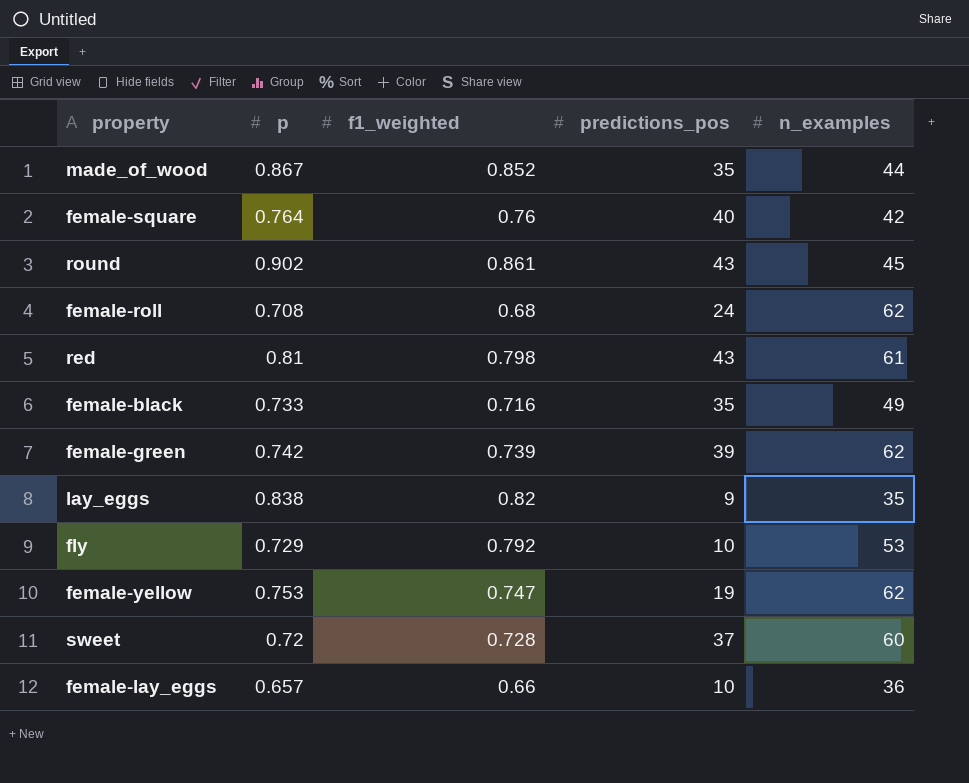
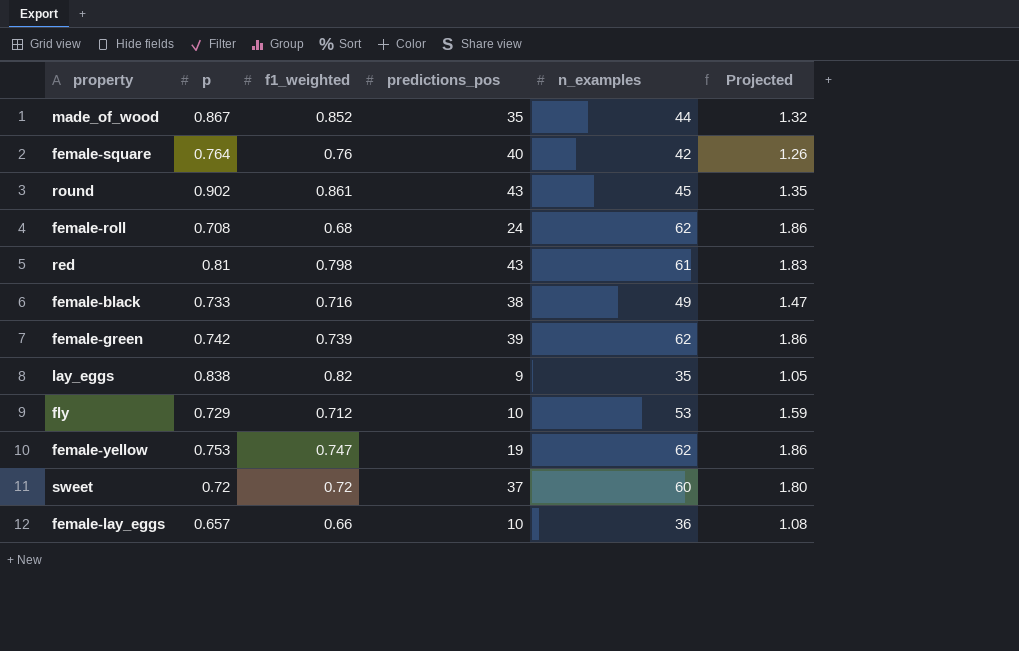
column Projected | formula: none -> [n_examples] * 0.03
female-black | predictions_pos: 35 -> 38
fly | f1_weighted: 0.792 -> 0.712
sweet | f1_weighted: 0.728 -> 0.72

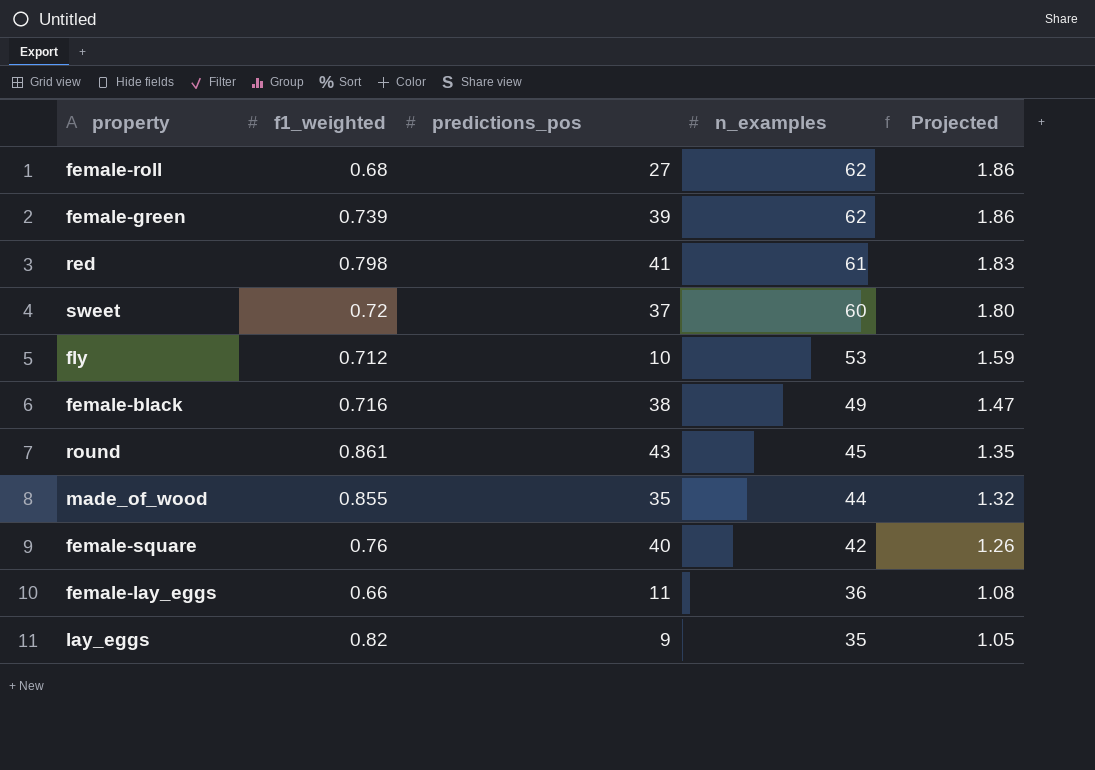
row order: none -> n_examples descending
column p | position: 2 -> none
row female-yellow: 0.753 | 0.747 | 19 | 62 | 1.86 -> none
female-roll | predictions_pos: 24 -> 27
red | predictions_pos: 43 -> 41
made_of_wood | f1_weighted: 0.852 -> 0.855
female-lay_eggs | predictions_pos: 10 -> 11

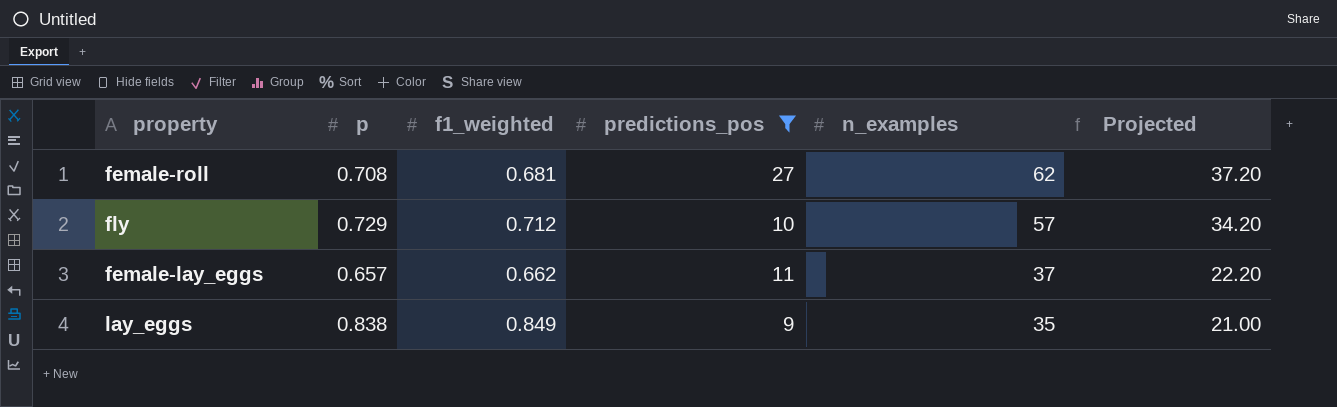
filter: none -> predictions_pos <= 27
column p | position: none -> 2
column Projected | formula: [n_examples] * 0.03 -> [n_examples] * 0.6
female-roll | f1_weighted: 0.68 -> 0.681
fly | n_examples: 53 -> 57
female-lay_eggs | f1_weighted: 0.66 -> 0.662
female-lay_eggs | n_examples: 36 -> 37
lay_eggs | f1_weighted: 0.82 -> 0.849

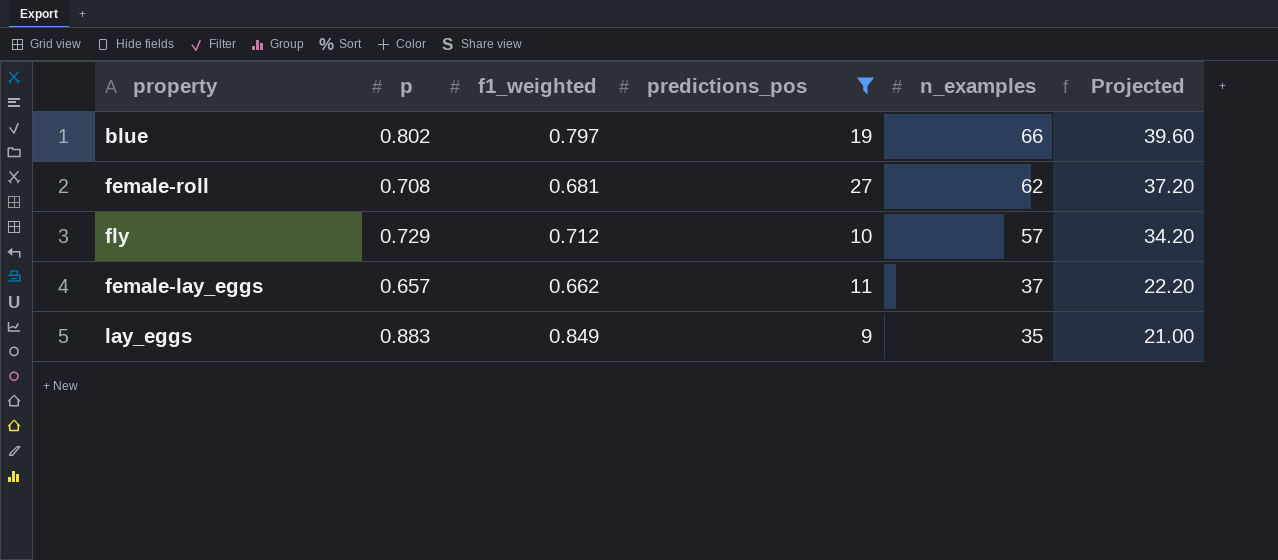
row blue: none -> 0.802 | 0.797 | 19 | 66 | 39.60
lay_eggs | p: 0.838 -> 0.883

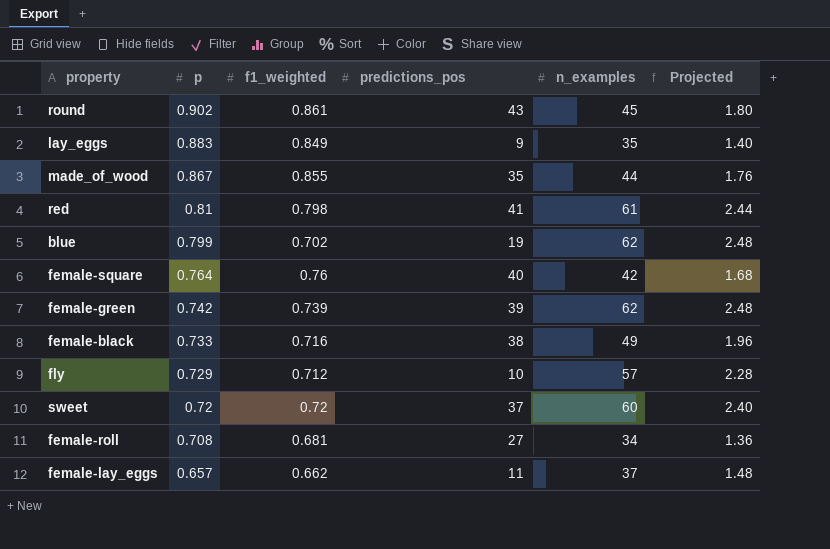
filter: predictions_pos <= 27 -> none
row order: n_examples descending -> p descending
column Projected | formula: [n_examples] * 0.6 -> [n_examples] * 0.04
blue | p: 0.802 -> 0.799
blue | f1_weighted: 0.797 -> 0.702
blue | n_examples: 66 -> 62
female-roll | n_examples: 62 -> 34

